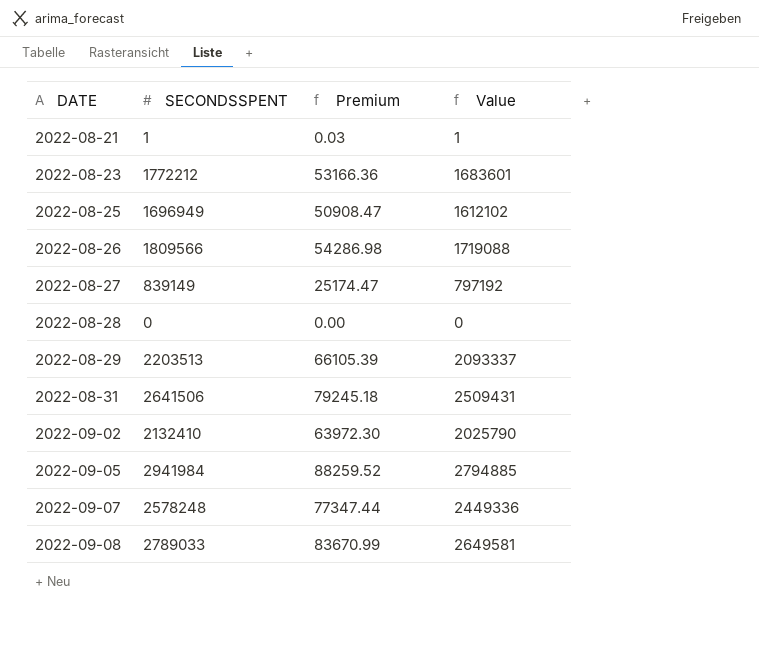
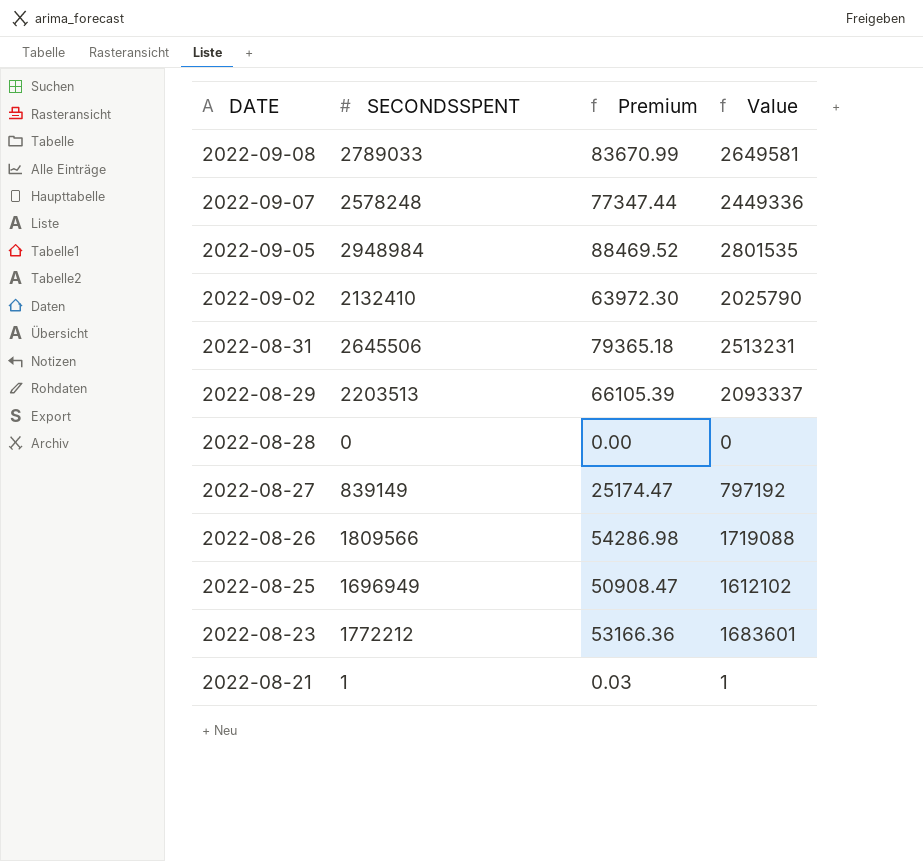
row order: DATE ascending -> DATE descending
2022-09-05 | SECONDSSPENT: 2941984 -> 2948984
2022-09-05 | Premium: 88259.52 -> 88469.52
2022-09-05 | Value: 2794885 -> 2801535
2022-08-31 | SECONDSSPENT: 2641506 -> 2645506
2022-08-31 | Premium: 79245.18 -> 79365.18
2022-08-31 | Value: 2509431 -> 2513231

